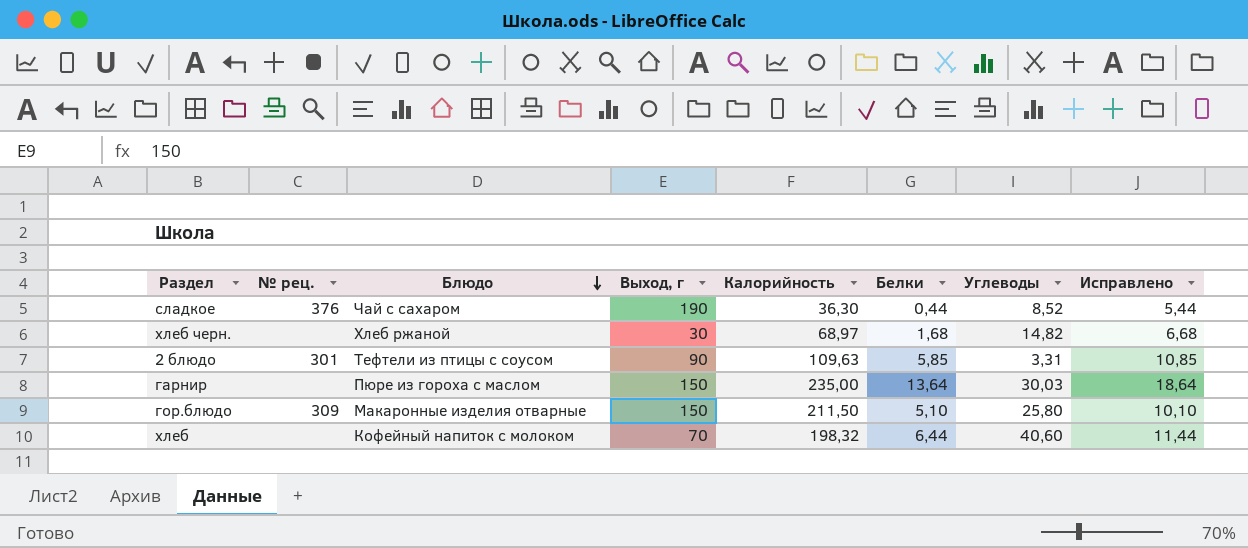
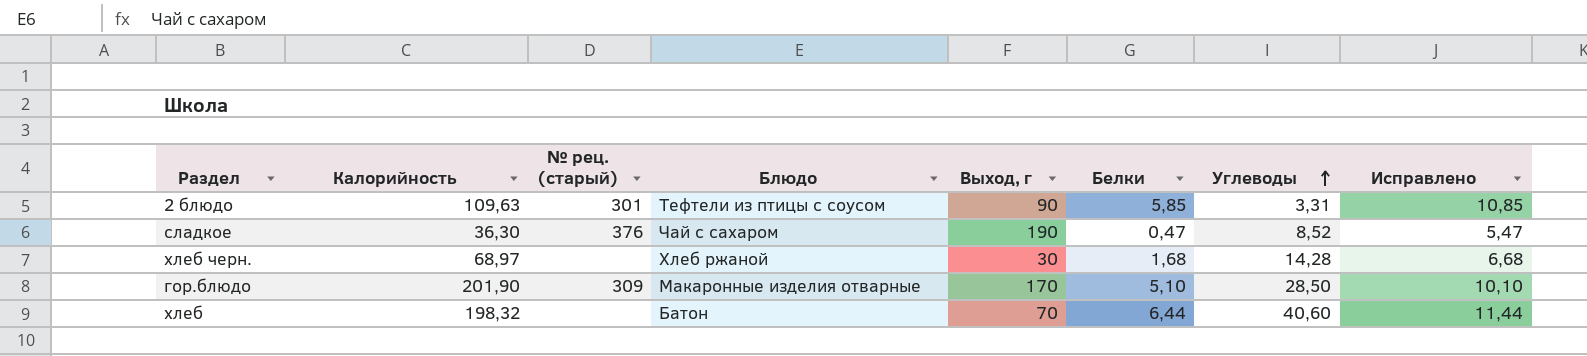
row order: Блюдо descending -> Углеводы ascending
column Калорийность | position: 5 -> 2
column name: № рец. -> № рец. (старый)
row гарнир: none | Пюре из гороха с маслом | 150 | 235,00 | 13,64 | 30,03 | 18,64 -> none
сладкое | Белки: 0,44 -> 0,47
сладкое | Исправлено: 5,44 -> 5,47
хлеб черн. | Углеводы: 14,82 -> 14,28
гор.блюдо | Калорийность: 211,50 -> 201,90
гор.блюдо | Выход, г: 150 -> 170
гор.блюдо | Углеводы: 25,80 -> 28,50
хлеб | Блюдо: Кофейный напиток с молоком -> Батон

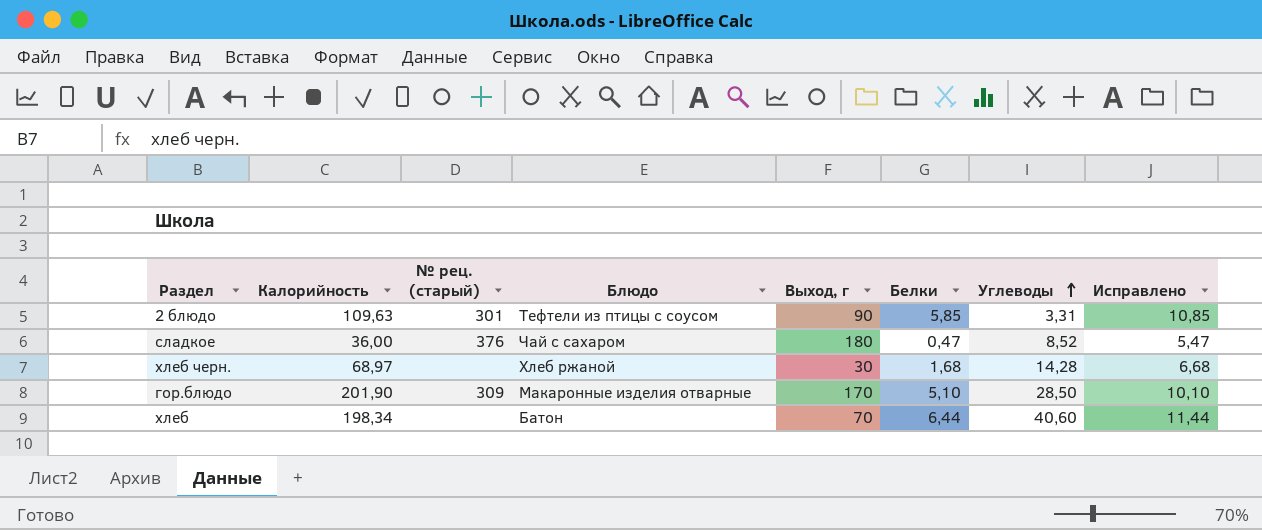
сладкое | Калорийность: 36,30 -> 36,00
сладкое | Выход, г: 190 -> 180
хлеб | Калорийность: 198,32 -> 198,34

